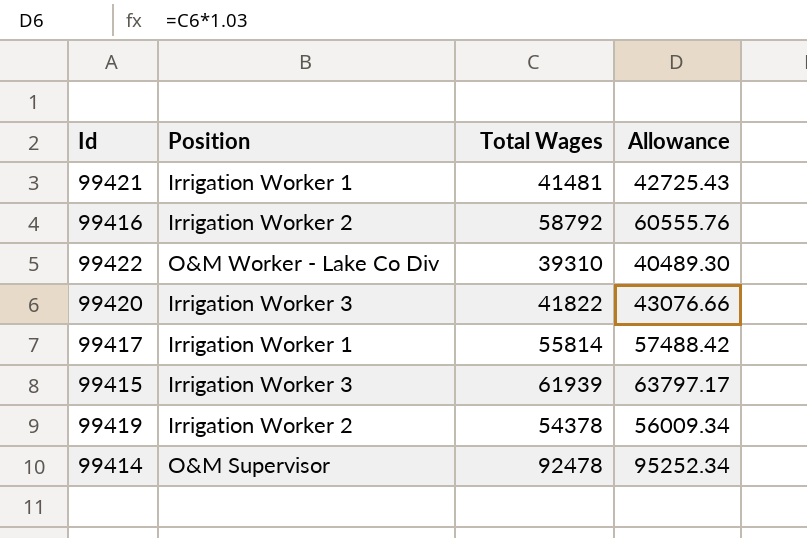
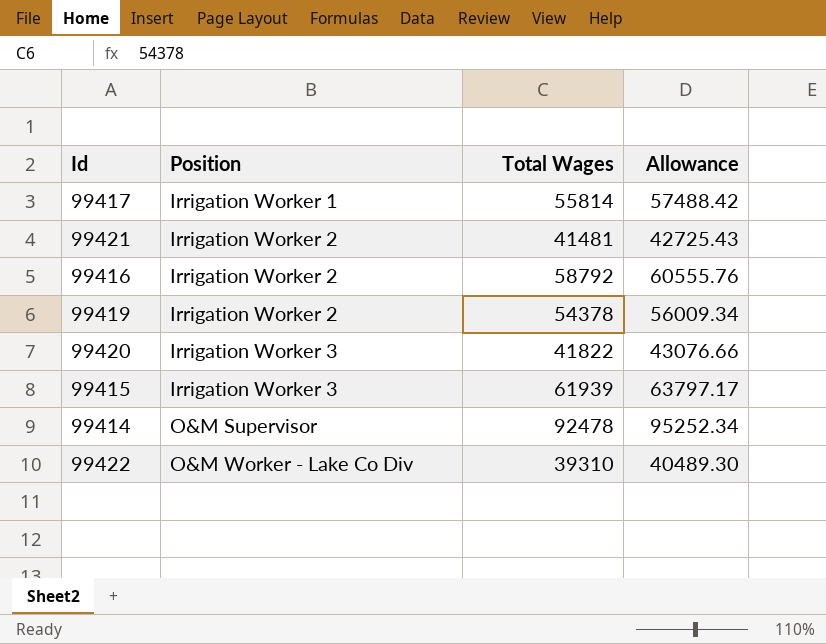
row order: none -> Position ascending
99421 | Position: Irrigation Worker 1 -> Irrigation Worker 2

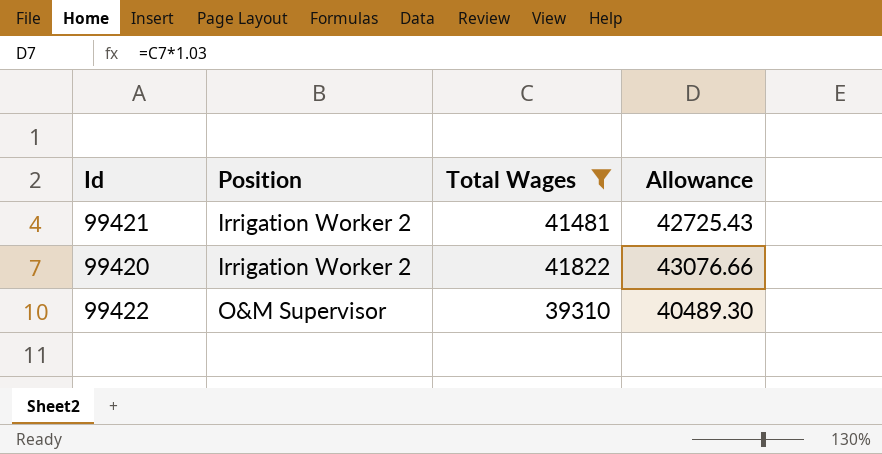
filter: none -> Total Wages <= 41822
99420 | Position: Irrigation Worker 3 -> Irrigation Worker 2
99422 | Position: O&M Worker - Lake Co Div -> O&M Supervisor

